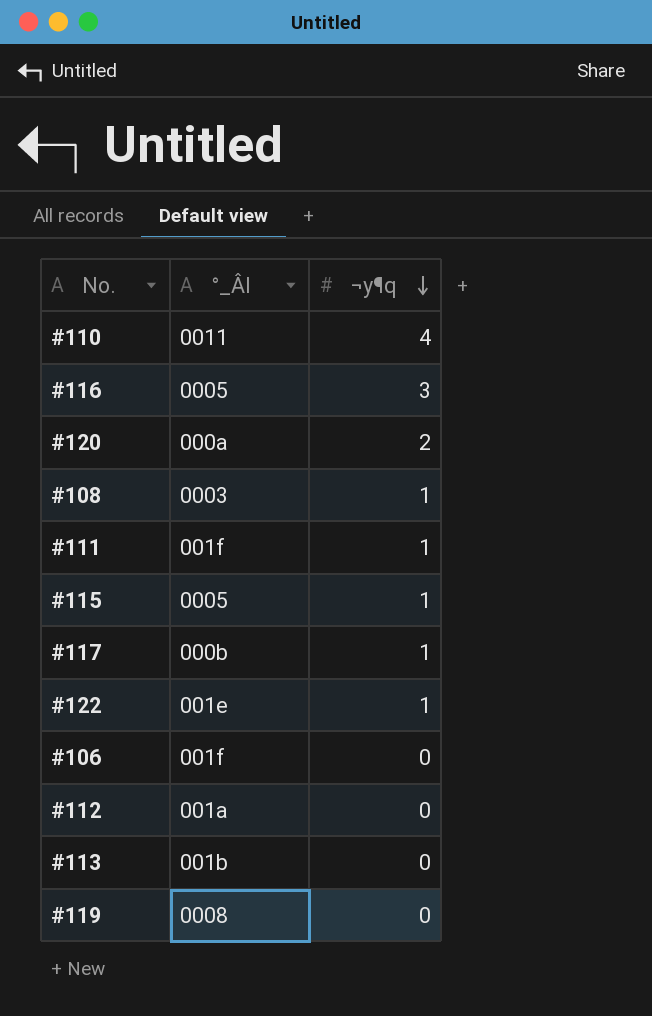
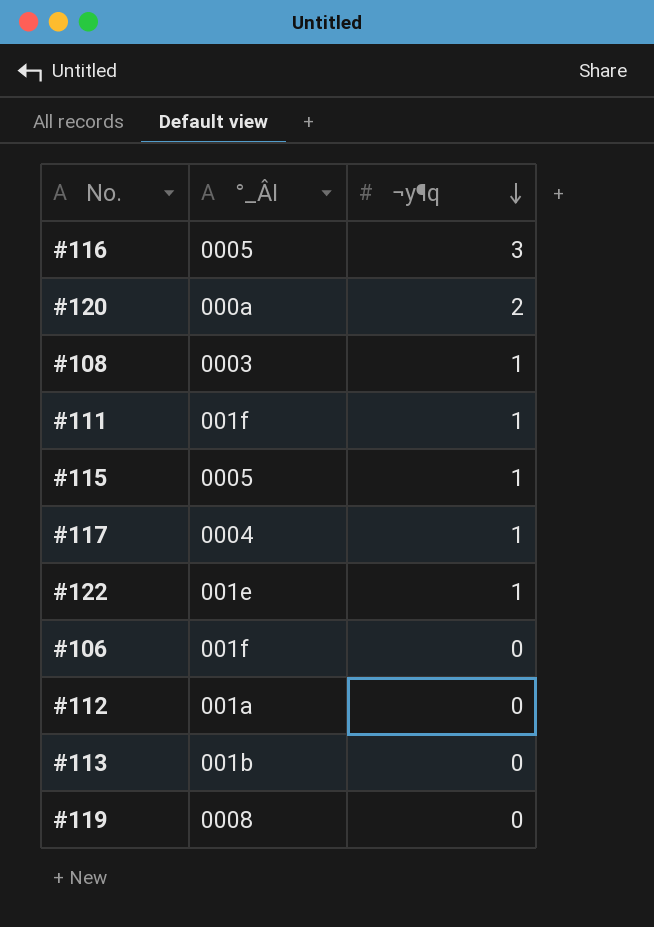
row #110: 0011 | 4 -> none
#117 | °_ÂI: 000b -> 0004

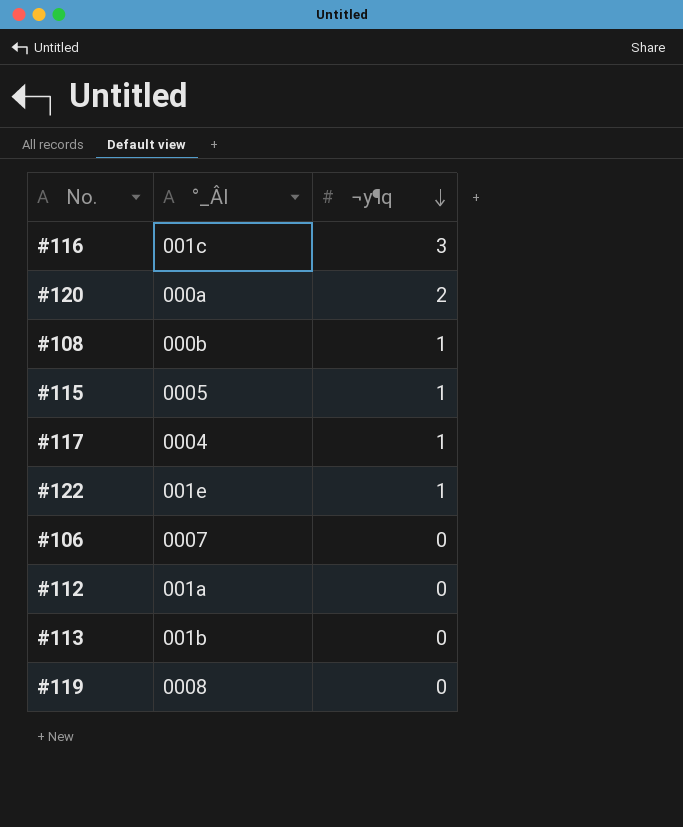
row #111: 001f | 1 -> none
#116 | °_ÂI: 0005 -> 001c
#108 | °_ÂI: 0003 -> 000b
#106 | °_ÂI: 001f -> 0007

